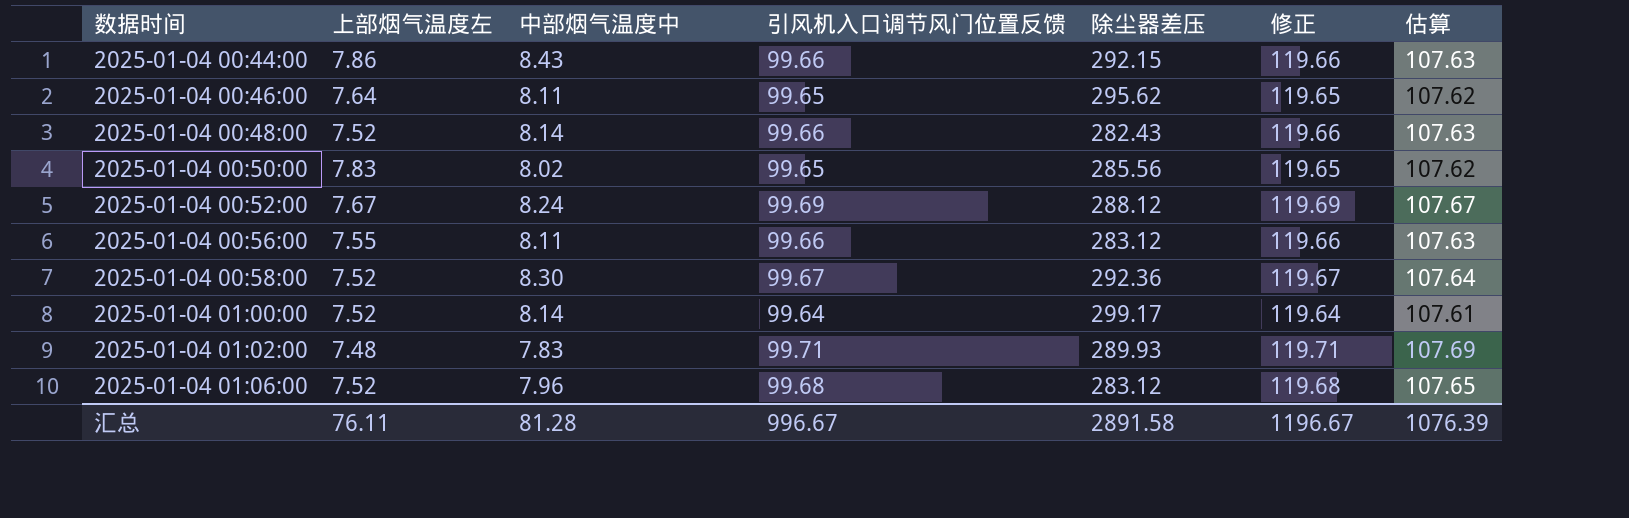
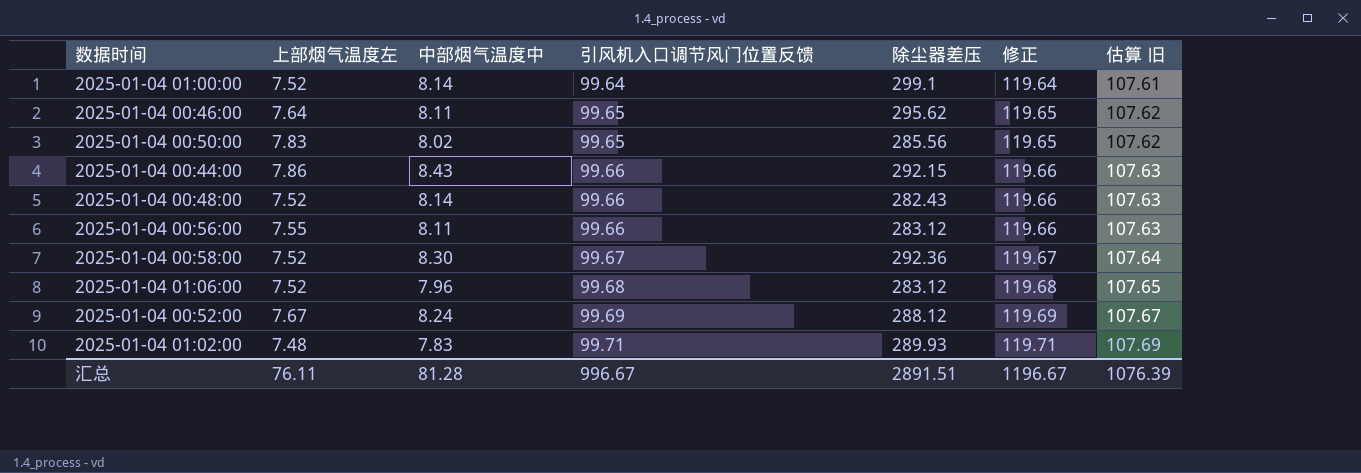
row order: 数据时间 ascending -> 引风机入口调节风门位置反馈 ascending
column name: 估算 -> 估算 旧
2025-01-04 01:00:00 | 除尘器差压: 299.17 -> 299.1
汇总 | 除尘器差压: 2891.58 -> 2891.51

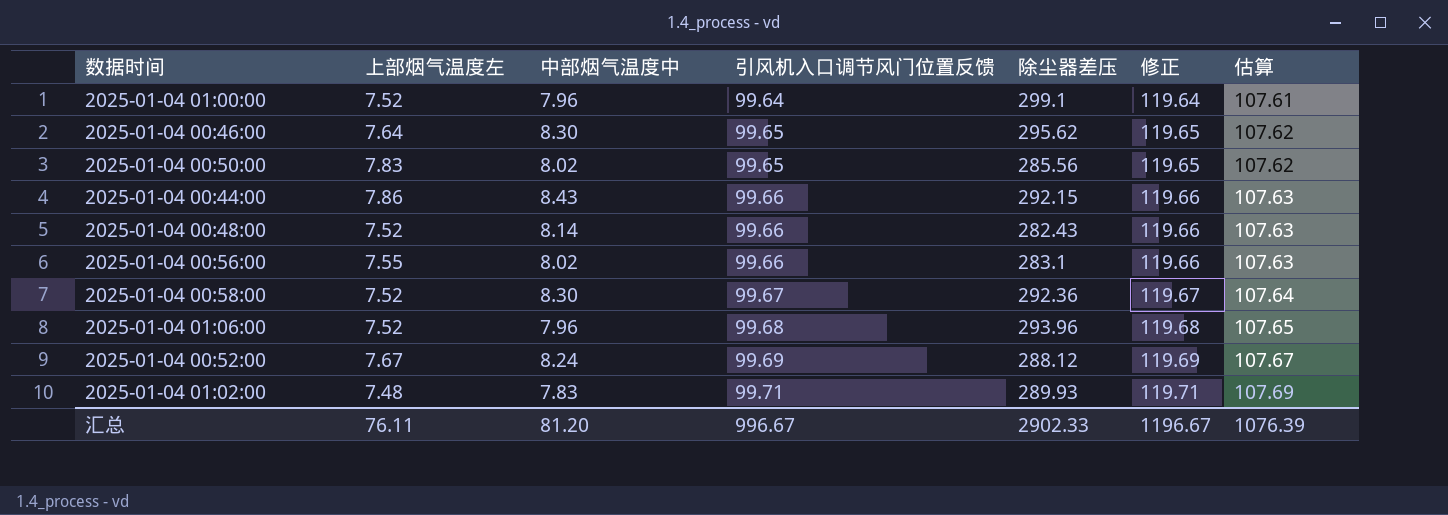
column name: 估算 旧 -> 估算
2025-01-04 01:00:00 | 中部烟气温度中: 8.14 -> 7.96
2025-01-04 00:46:00 | 中部烟气温度中: 8.11 -> 8.30
2025-01-04 00:56:00 | 中部烟气温度中: 8.11 -> 8.02
2025-01-04 00:56:00 | 除尘器差压: 283.12 -> 283.1
2025-01-04 01:06:00 | 除尘器差压: 283.12 -> 293.96
汇总 | 中部烟气温度中: 81.28 -> 81.20
汇总 | 除尘器差压: 2891.51 -> 2902.33

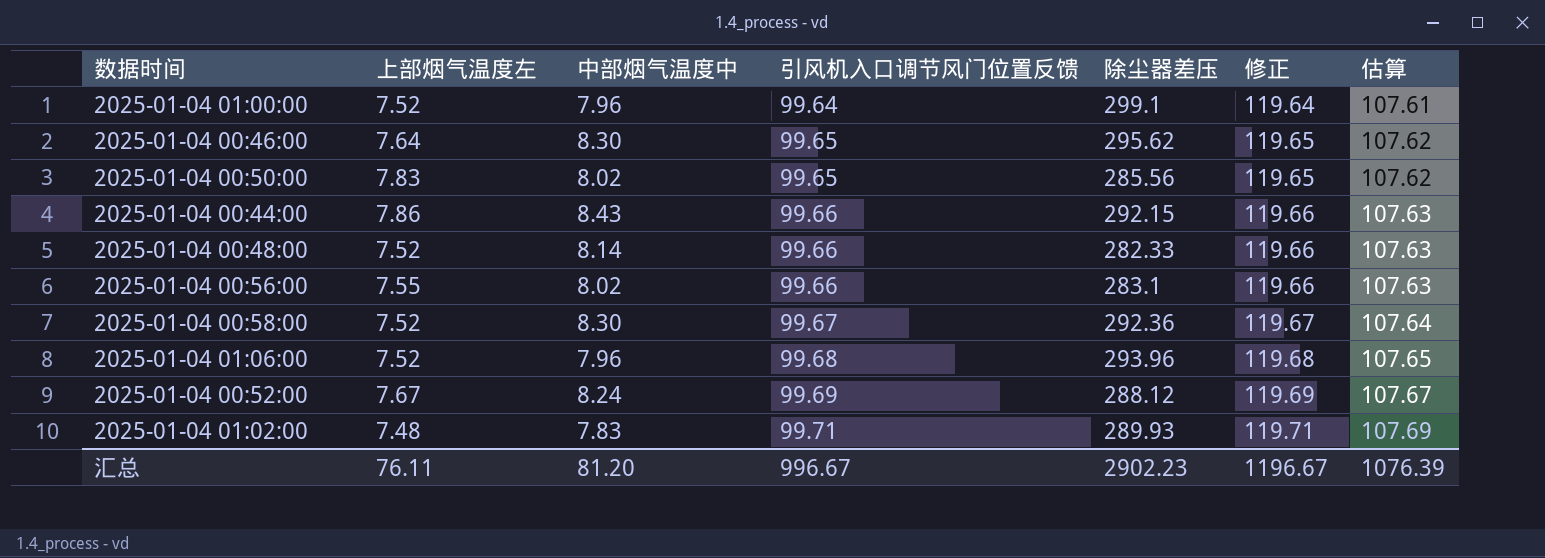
2025-01-04 00:48:00 | 除尘器差压: 282.43 -> 282.33
汇总 | 除尘器差压: 2902.33 -> 2902.23

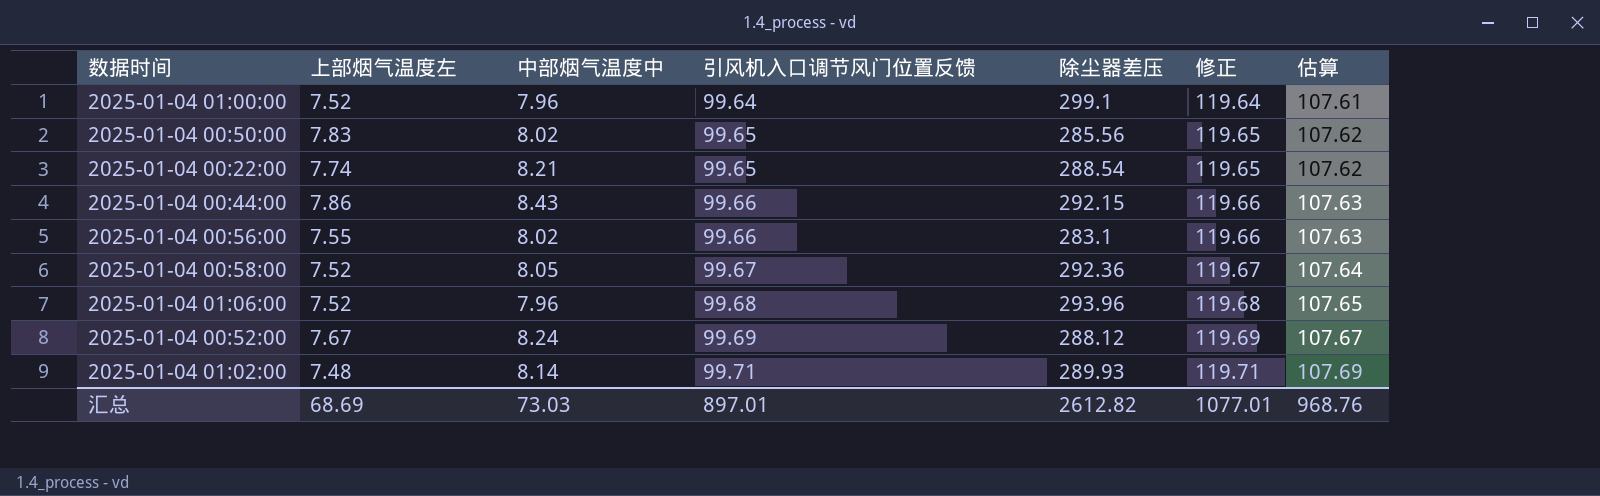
row 2025-01-04 00:46:00: 7.64 | 8.30 | 99.65 | 295.62 | 119.65 | 107.62 -> none
row 2025-01-04 00:48:00: 7.52 | 8.14 | 99.66 | 282.33 | 119.66 | 107.63 -> none
row 2025-01-04 00:22:00: none -> 7.74 | 8.21 | 99.65 | 288.54 | 119.65 | 107.62
2025-01-04 00:58:00 | 中部烟气温度中: 8.30 -> 8.05
2025-01-04 01:02:00 | 中部烟气温度中: 7.83 -> 8.14
汇总 | 上部烟气温度左: 76.11 -> 68.69
汇总 | 中部烟气温度中: 81.20 -> 73.03
汇总 | 引风机入口调节风门位置反馈: 996.67 -> 897.01
汇总 | 除尘器差压: 2902.23 -> 2612.82
汇总 | 修正: 1196.67 -> 1077.01
汇总 | 估算: 1076.39 -> 968.76

